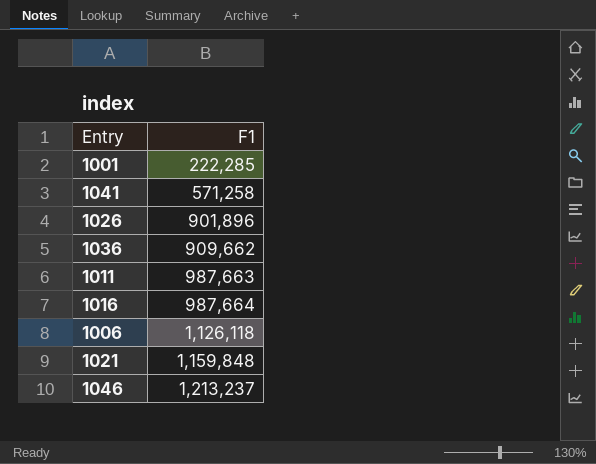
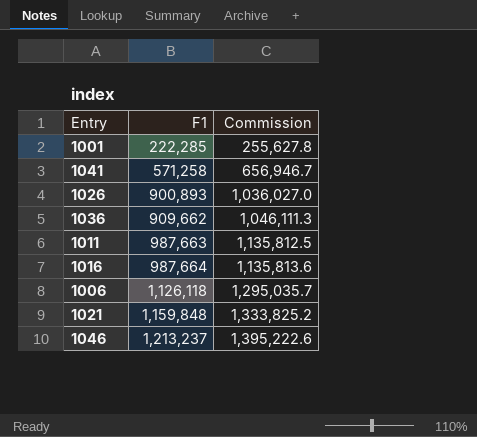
column Commission | formula: none -> [F1] * 1.15
1026 | F1: 901,896 -> 900,893

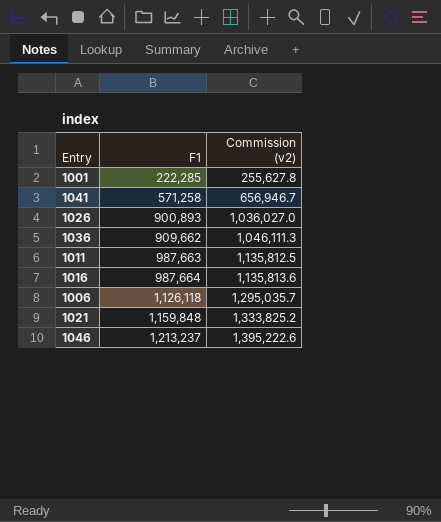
column name: Commission -> Commission (v2)

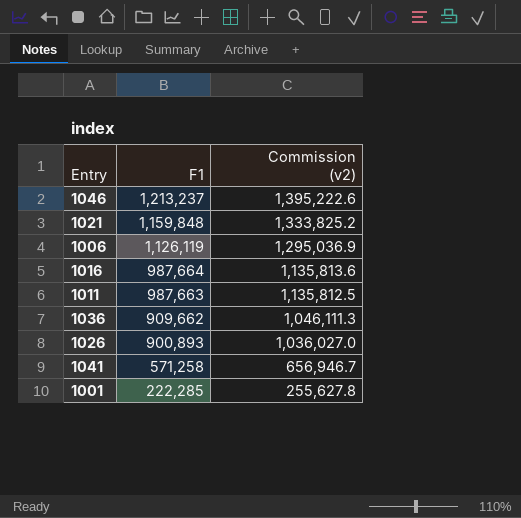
row order: F1 ascending -> F1 descending
1006 | F1: 1,126,118 -> 1,126,119
1006 | Commission (v2): 1,295,035.7 -> 1,295,036.9

